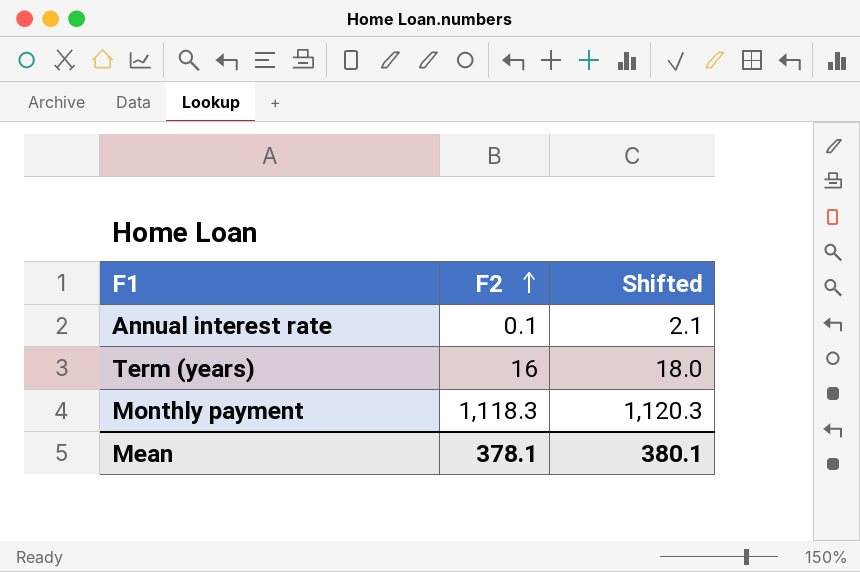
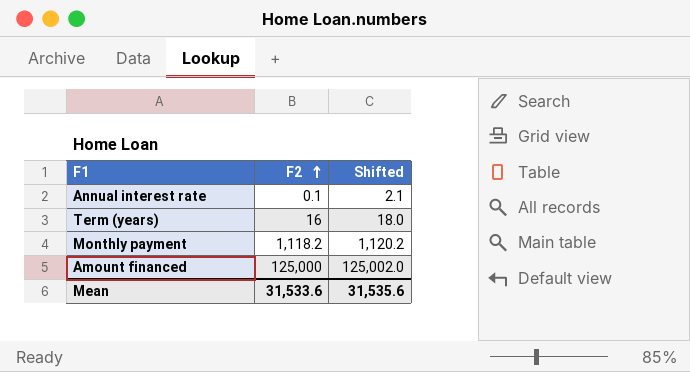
Monthly payment | F2: 1,118.3 -> 1,118.2
Monthly payment | Shifted: 1,120.3 -> 1,120.2
row Amount financed: none -> 125,000 | 125,002.0
Mean | F2: 378.1 -> 31,533.6
Mean | Shifted: 380.1 -> 31,535.6

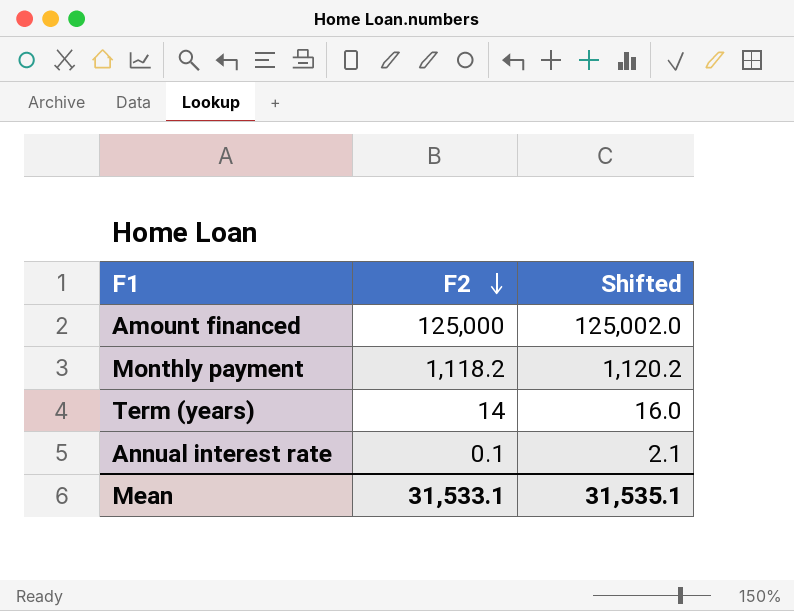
row order: F2 ascending -> F2 descending
Term (years) | F2: 16 -> 14
Term (years) | Shifted: 18.0 -> 16.0
Mean | F2: 31,533.6 -> 31,533.1
Mean | Shifted: 31,535.6 -> 31,535.1

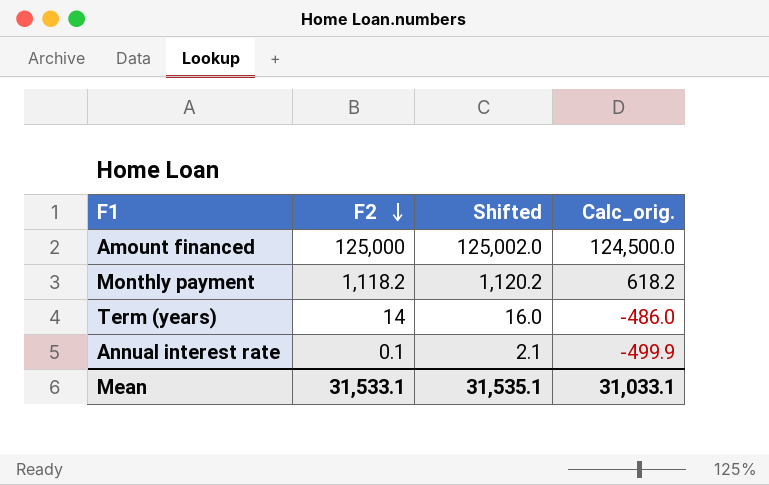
column Calc_orig. | formula: none -> [F2] - 500

